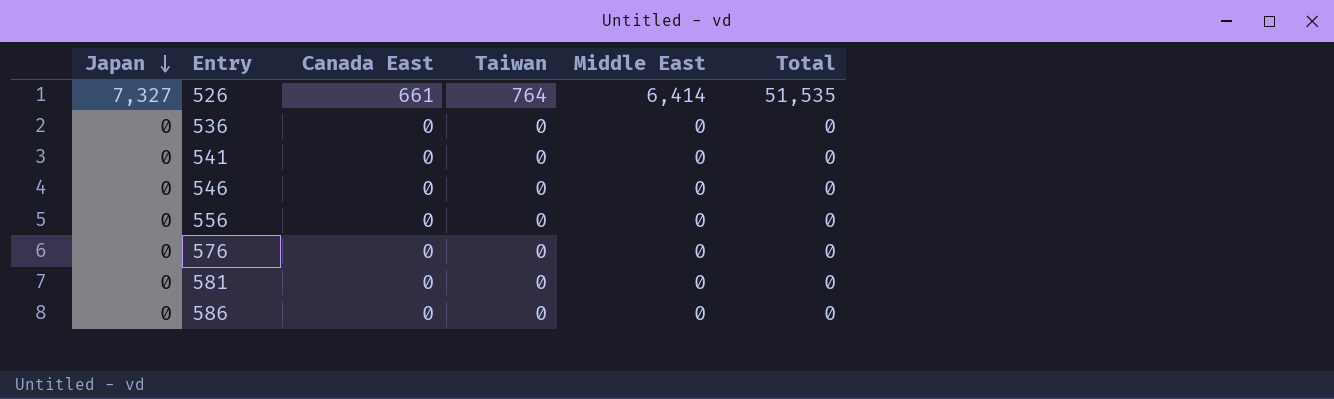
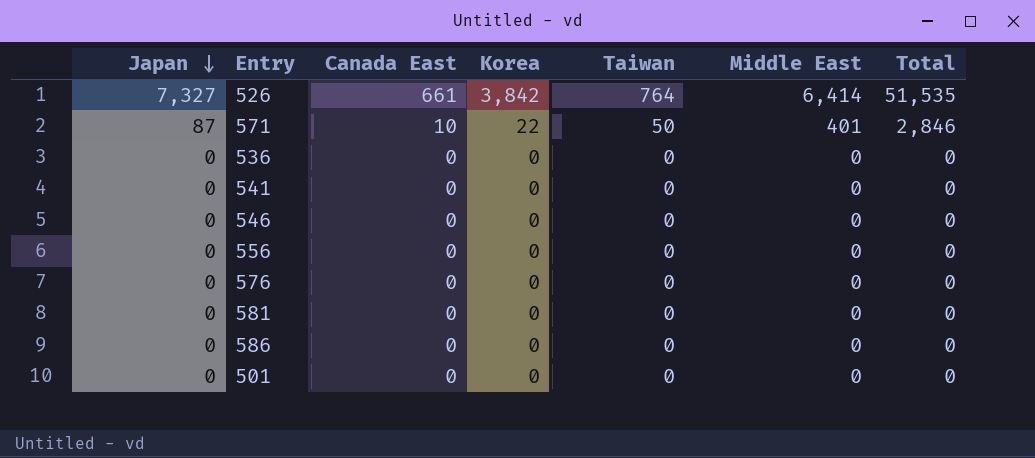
column Korea | position: none -> 4
row 571: none -> 87 | 10 | 22 | 50 | 401 | 2,846
row 501: none -> 0 | 0 | 0 | 0 | 0 | 0

